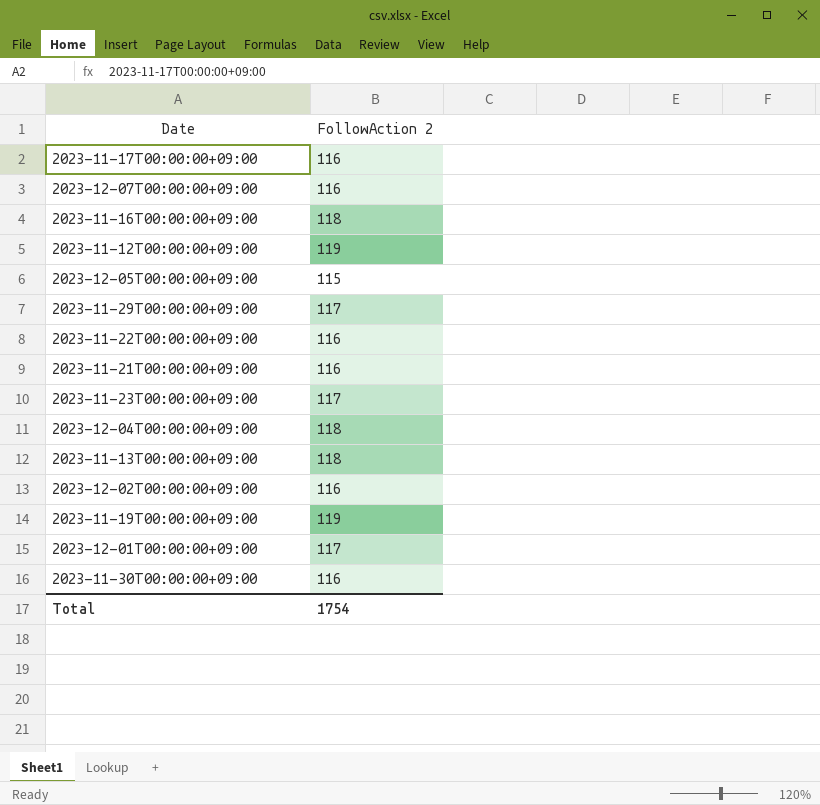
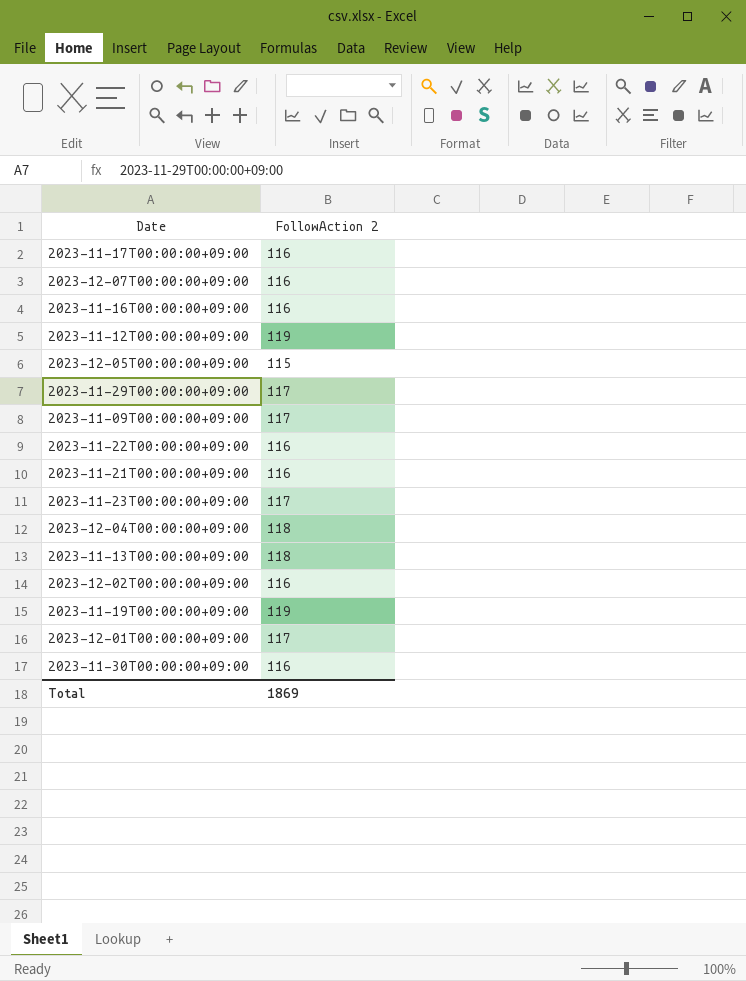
2023-11-16T00:00:00+09:00 | FollowAction 2: 118 -> 116
row 2023-11-09T00:00:00+09:00: none -> 117
Total | FollowAction 2: 1754 -> 1869

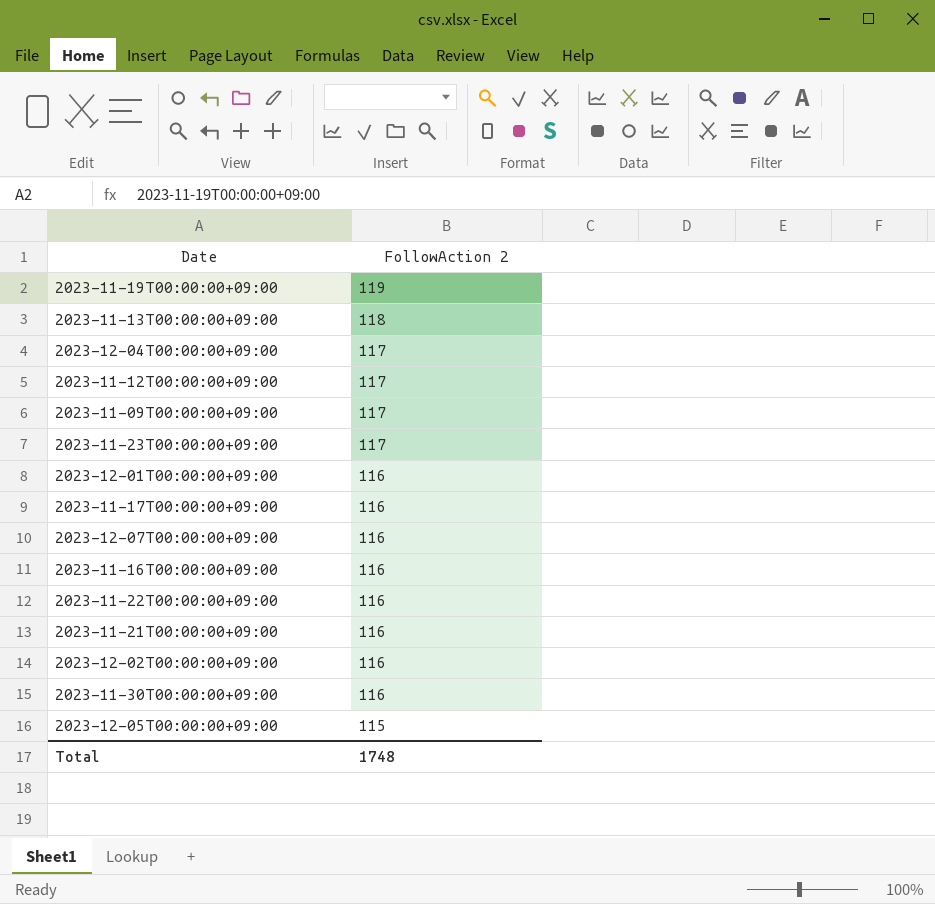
row order: none -> FollowAction 2 descending
row 2023-11-29T00:00:00+09:00: 117 -> none
2023-12-04T00:00:00+09:00 | FollowAction 2: 118 -> 117
2023-11-12T00:00:00+09:00 | FollowAction 2: 119 -> 117
2023-12-01T00:00:00+09:00 | FollowAction 2: 117 -> 116
Total | FollowAction 2: 1869 -> 1748

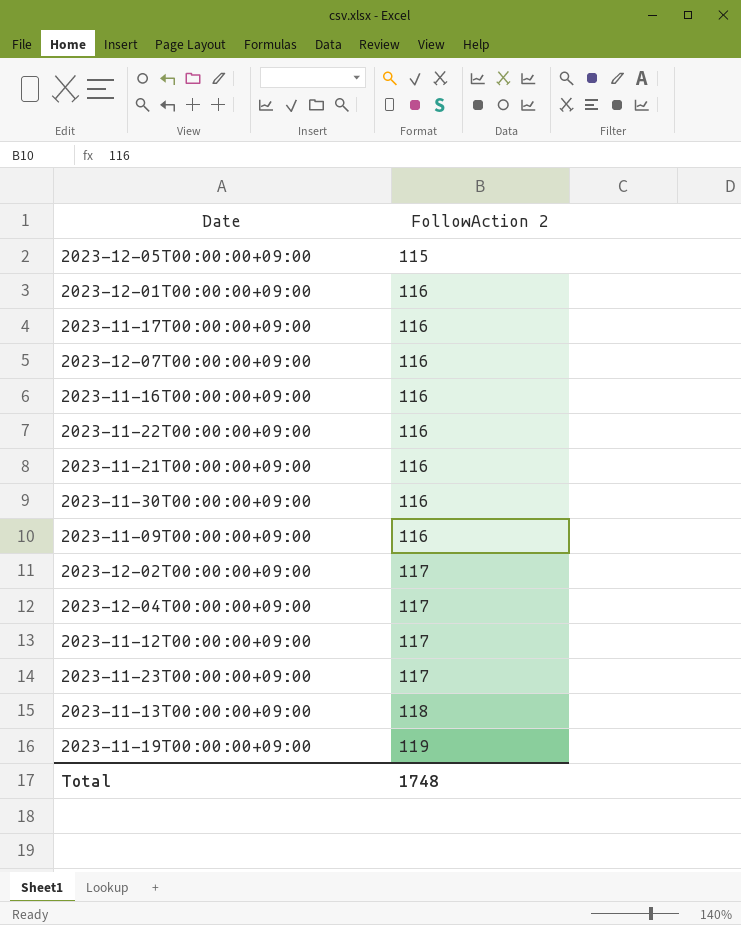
row order: FollowAction 2 descending -> FollowAction 2 ascending
2023-11-09T00:00:00+09:00 | FollowAction 2: 117 -> 116
2023-12-02T00:00:00+09:00 | FollowAction 2: 116 -> 117

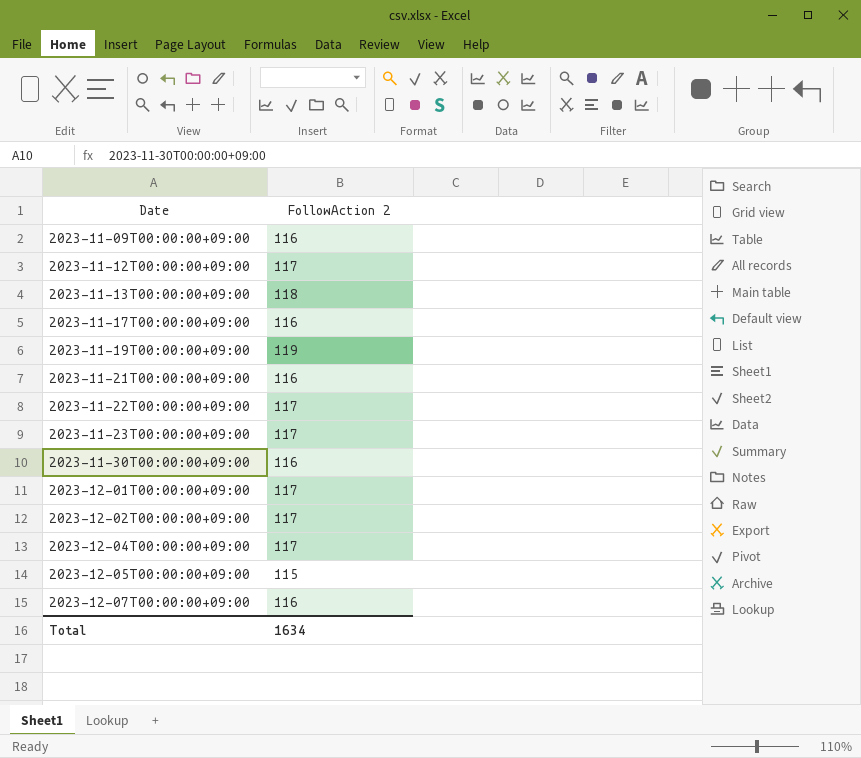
row order: FollowAction 2 ascending -> Date ascending
row 2023-11-16T00:00:00+09:00: 116 -> none
2023-11-22T00:00:00+09:00 | FollowAction 2: 116 -> 117
2023-12-01T00:00:00+09:00 | FollowAction 2: 116 -> 117
Total | FollowAction 2: 1748 -> 1634

